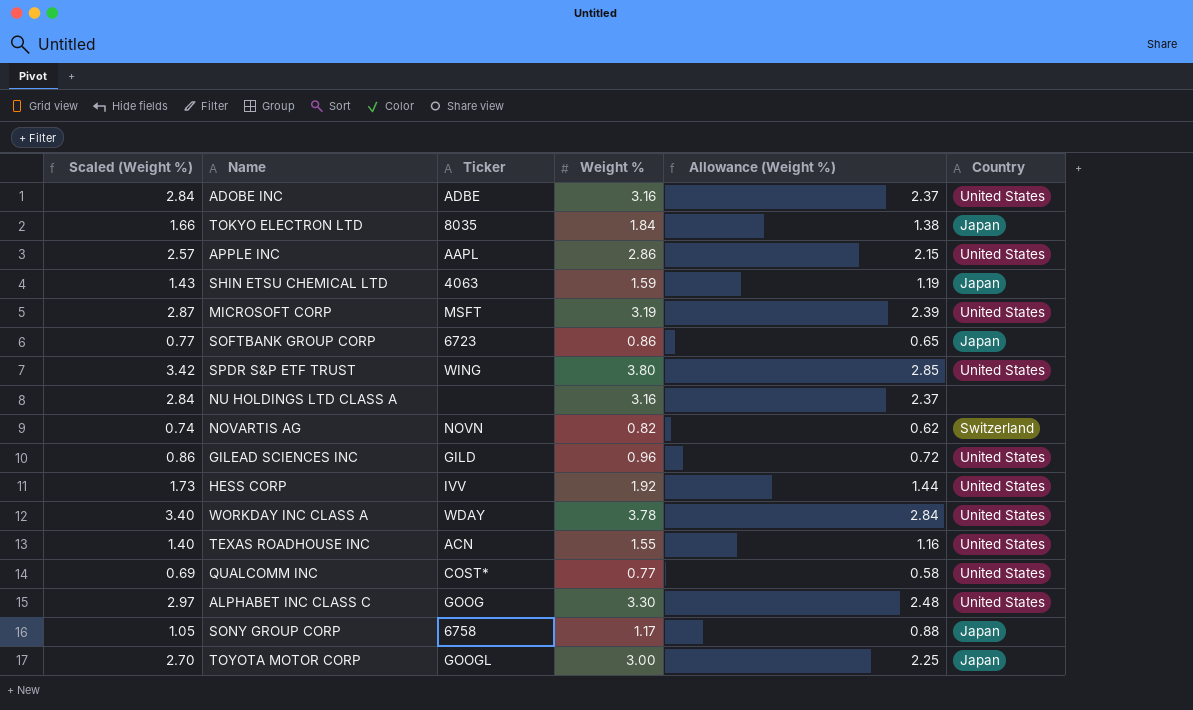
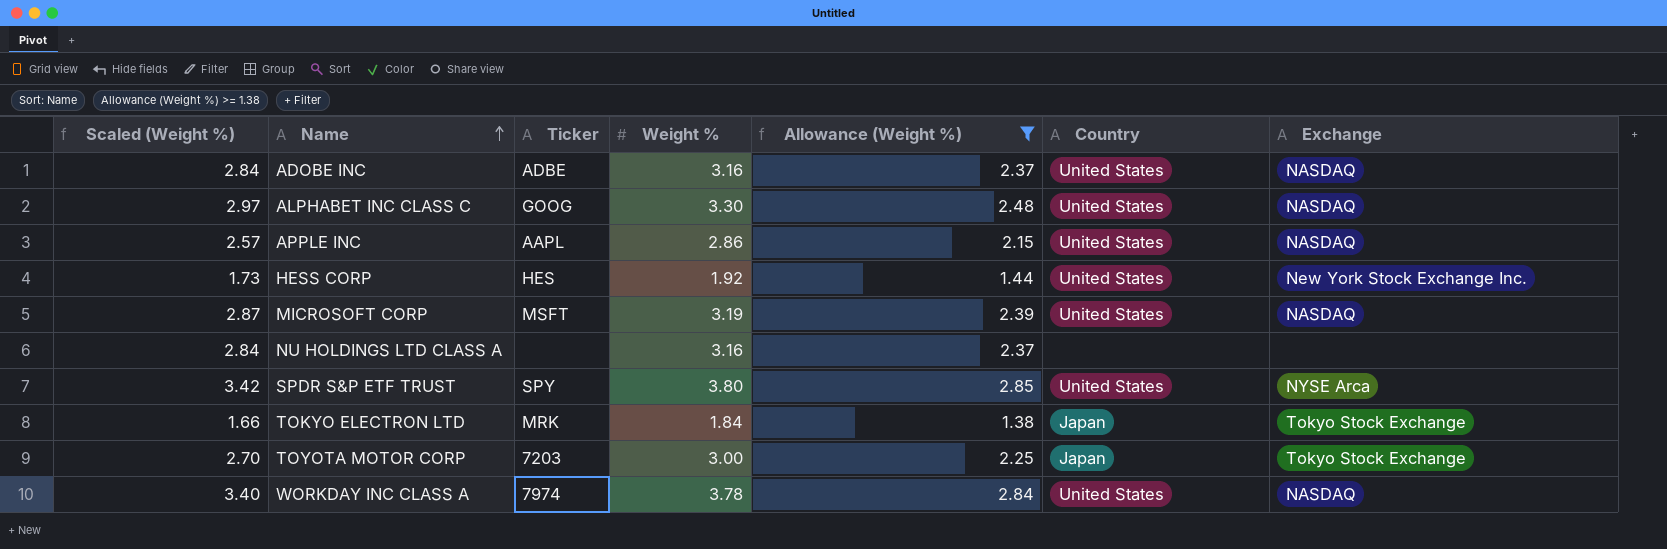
filter: none -> Allowance (Weight %) >= 1.38
row order: none -> Name ascending
column Exchange | position: none -> 7
HESS CORP | Ticker: IVV -> HES
SPDR S&P ETF TRUST | Ticker: WING -> SPY
TOKYO ELECTRON LTD | Ticker: 8035 -> MRK
TOYOTA MOTOR CORP | Ticker: GOOGL -> 7203
WORKDAY INC CLASS A | Ticker: WDAY -> 7974

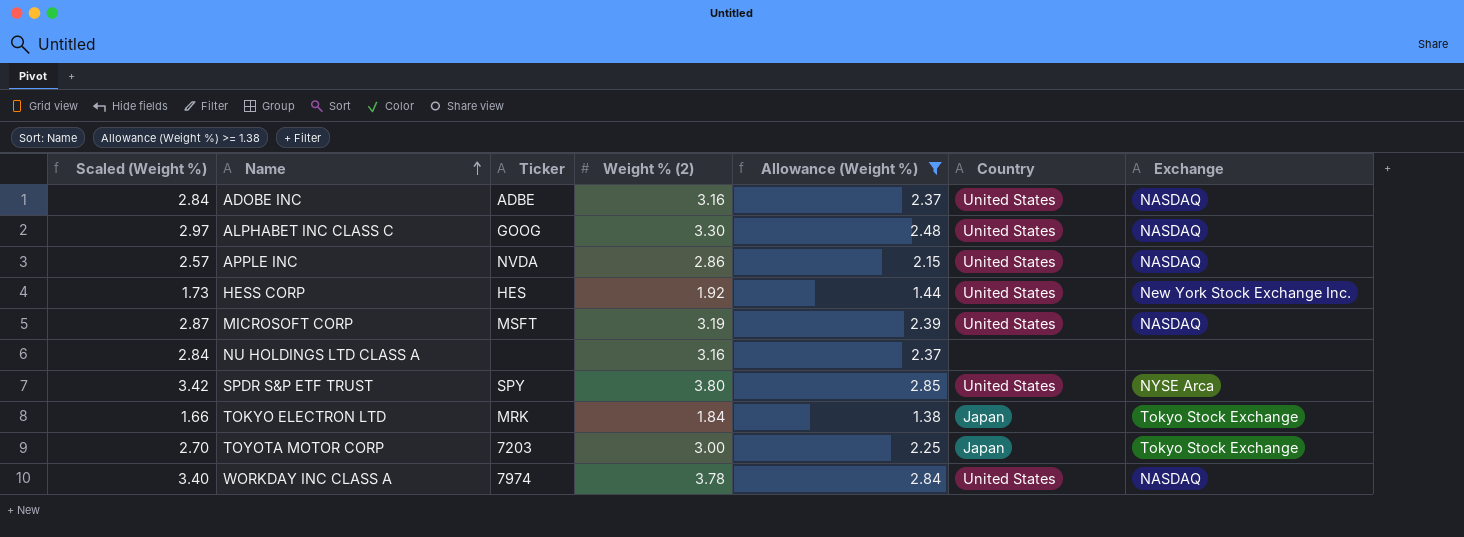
column name: Weight % -> Weight % (2)
APPLE INC | Ticker: AAPL -> NVDA

